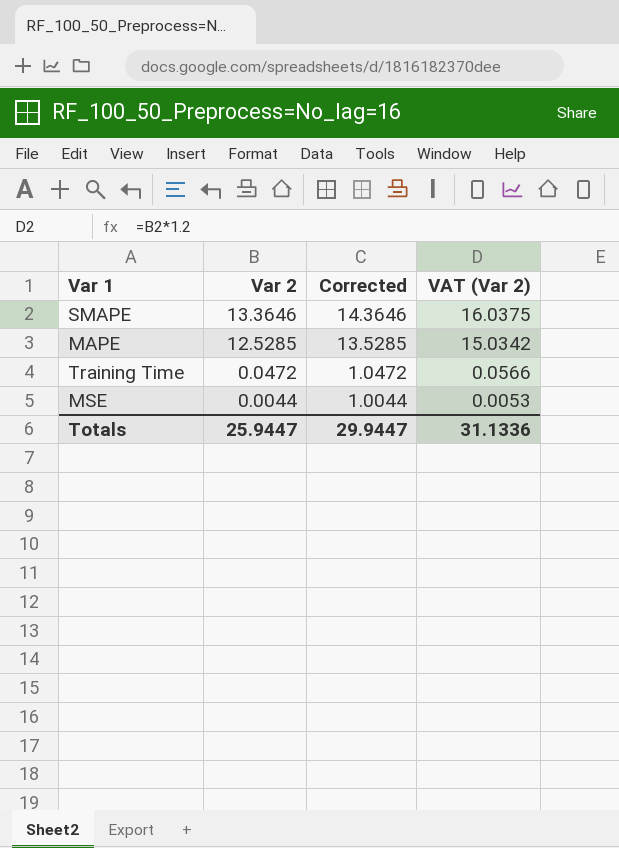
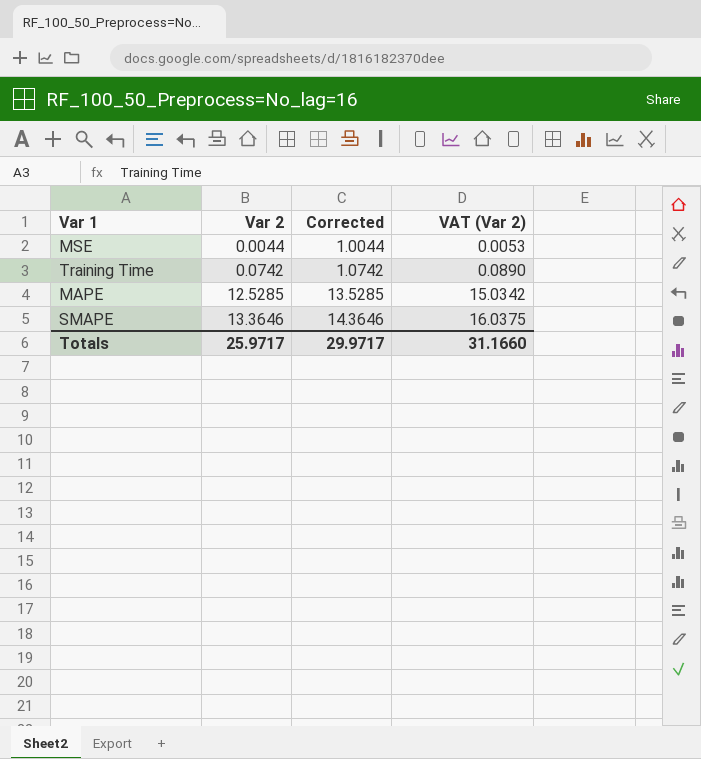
row order: Var 2 descending -> Var 2 ascending
Training Time | Var 2: 0.0472 -> 0.0742
Training Time | Corrected: 1.0472 -> 1.0742
Training Time | VAT (Var 2): 0.0566 -> 0.0890
Totals | Var 2: 25.9447 -> 25.9717
Totals | Corrected: 29.9447 -> 29.9717
Totals | VAT (Var 2): 31.1336 -> 31.1660

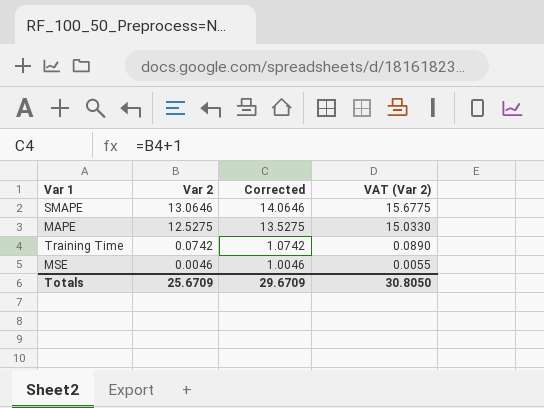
row order: Var 2 ascending -> Var 2 descending
SMAPE | Var 2: 13.3646 -> 13.0646
SMAPE | Corrected: 14.3646 -> 14.0646
SMAPE | VAT (Var 2): 16.0375 -> 15.6775
MAPE | Var 2: 12.5285 -> 12.5275
MAPE | Corrected: 13.5285 -> 13.5275
MAPE | VAT (Var 2): 15.0342 -> 15.0330
MSE | Var 2: 0.0044 -> 0.0046
MSE | Corrected: 1.0044 -> 1.0046
MSE | VAT (Var 2): 0.0053 -> 0.0055
Totals | Var 2: 25.9717 -> 25.6709
Totals | Corrected: 29.9717 -> 29.6709
Totals | VAT (Var 2): 31.1660 -> 30.8050

